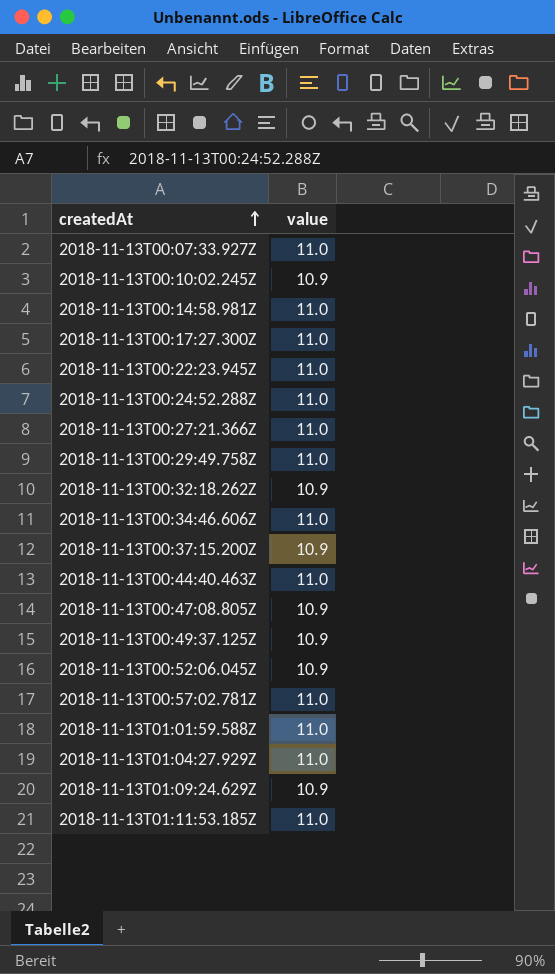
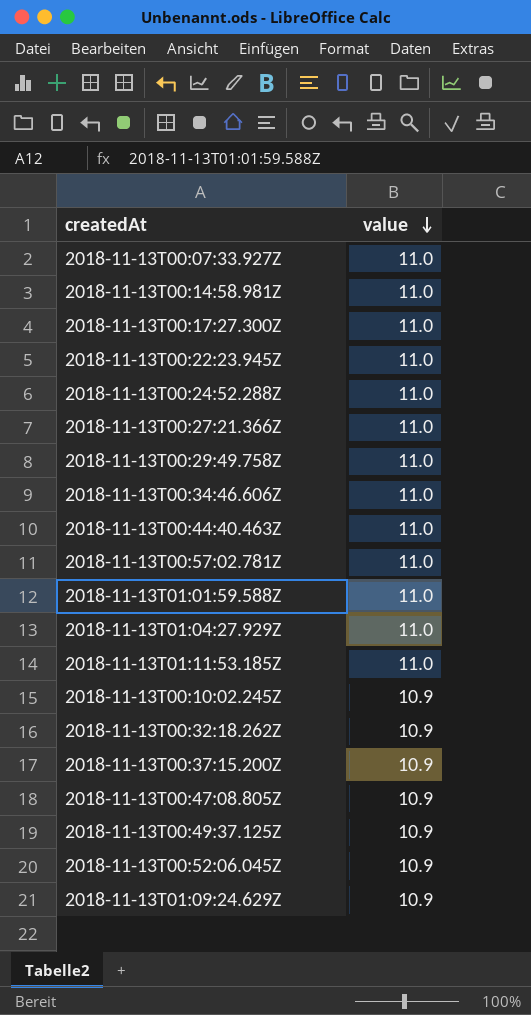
row order: createdAt ascending -> value descending

